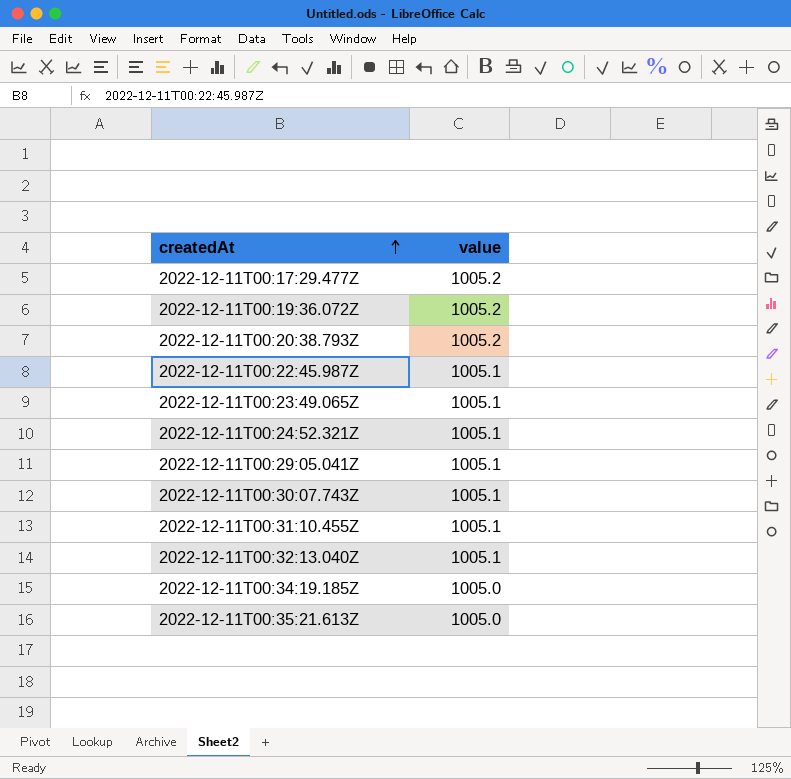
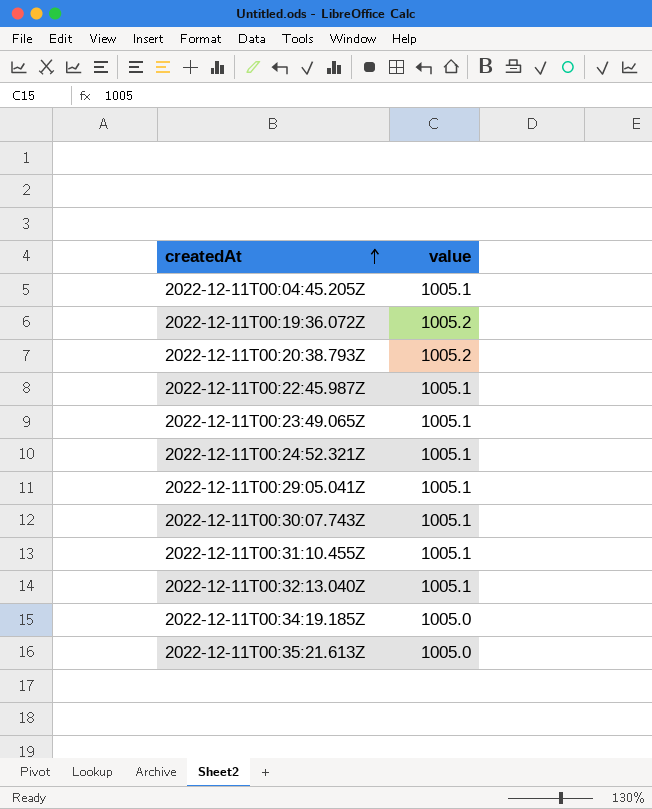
row 2022-12-11T00:17:29.477Z: 1005.2 -> none
row 2022-12-11T00:04:45.205Z: none -> 1005.1

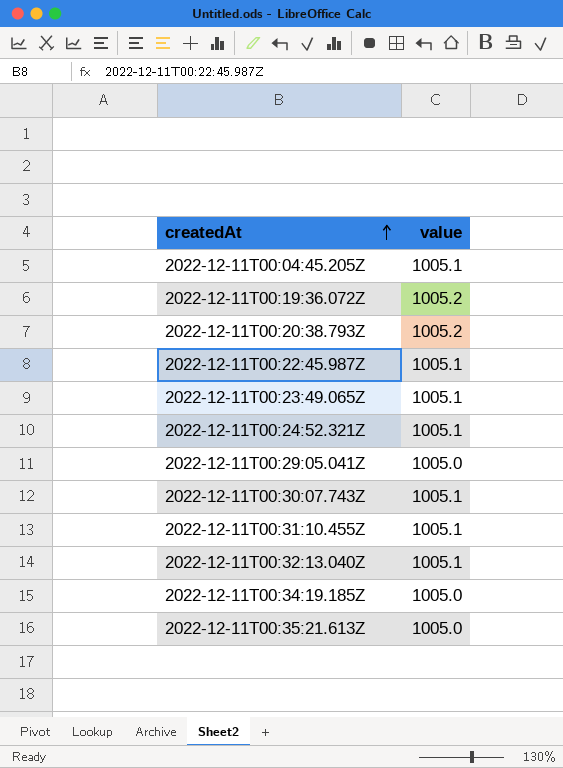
2022-12-11T00:29:05.041Z | value: 1005.1 -> 1005.0

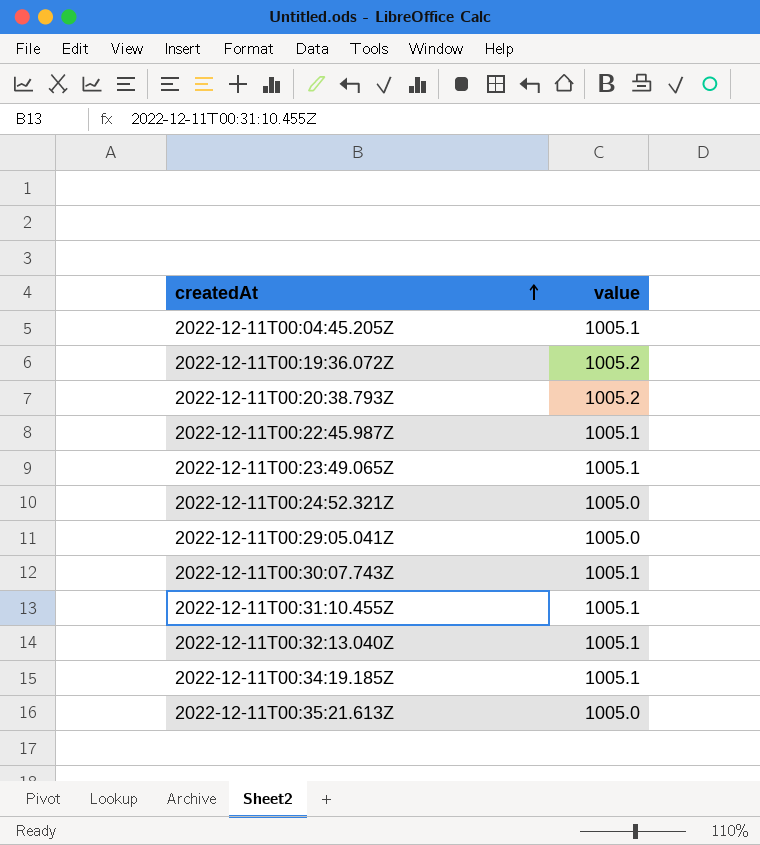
2022-12-11T00:24:52.321Z | value: 1005.1 -> 1005.0
2022-12-11T00:34:19.185Z | value: 1005.0 -> 1005.1

